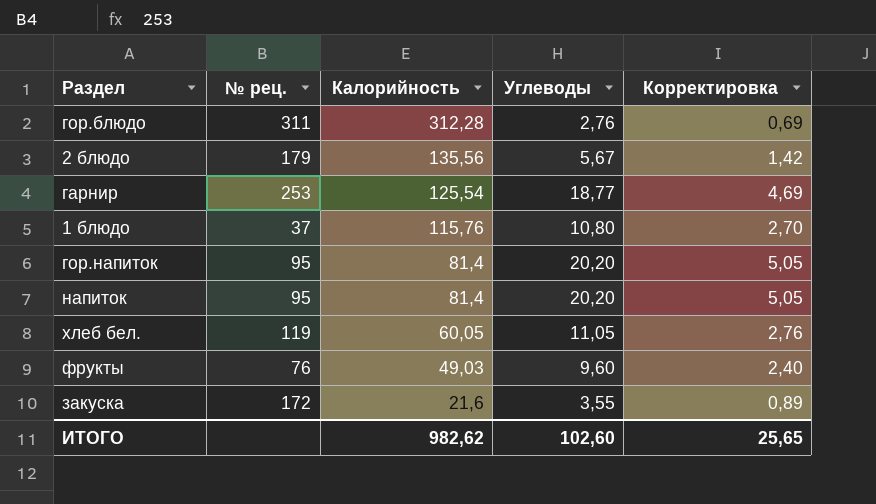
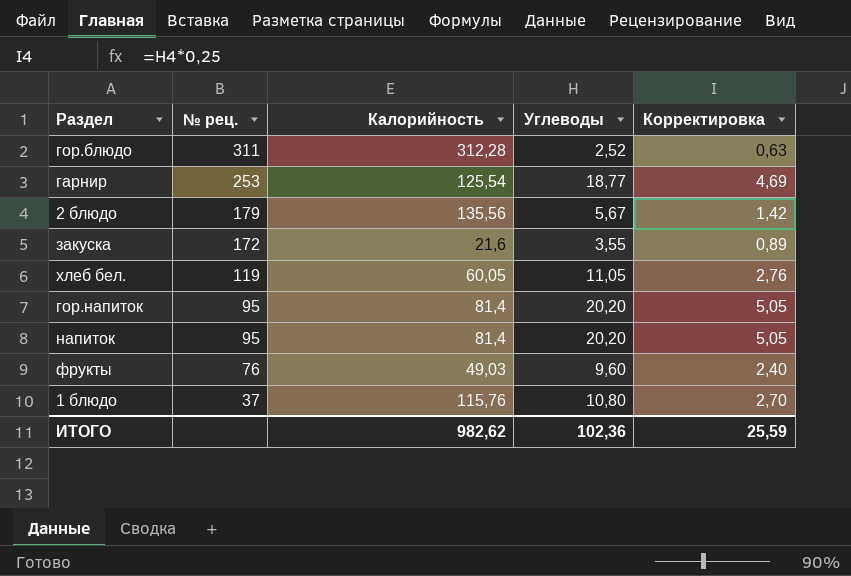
row order: Калорийность descending -> № рец. descending
гор.блюдо | Углеводы: 2,76 -> 2,52
гор.блюдо | Корректировка: 0,69 -> 0,63
ИТОГО | Углеводы: 102,60 -> 102,36
ИТОГО | Корректировка: 25,65 -> 25,59

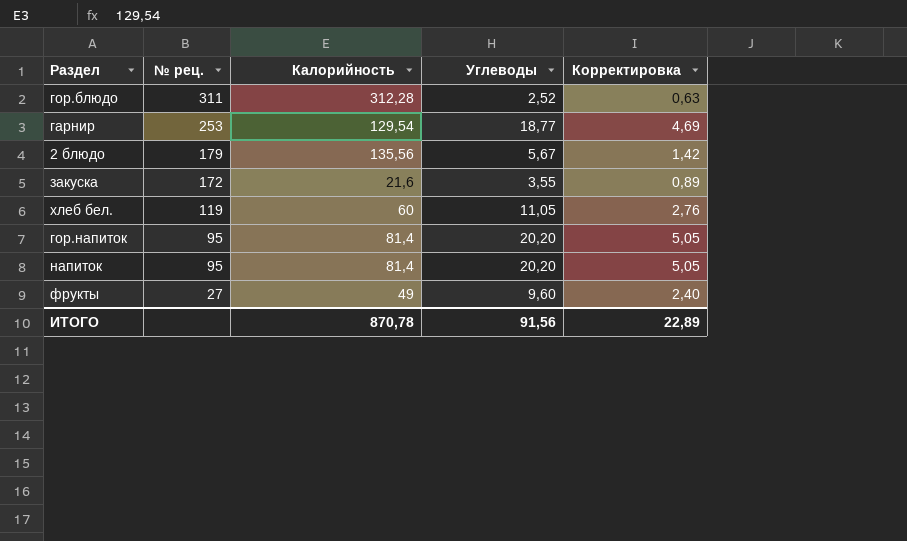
row 1 блюдо: 37 | 115,76 | 10,80 | 2,70 -> none
гарнир | Калорийность: 125,54 -> 129,54
хлеб бел. | Калорийность: 60,05 -> 60
фрукты | № рец.: 76 -> 27
фрукты | Калорийность: 49,03 -> 49
ИТОГО | Калорийность: 982,62 -> 870,78
ИТОГО | Углеводы: 102,36 -> 91,56
ИТОГО | Корректировка: 25,59 -> 22,89

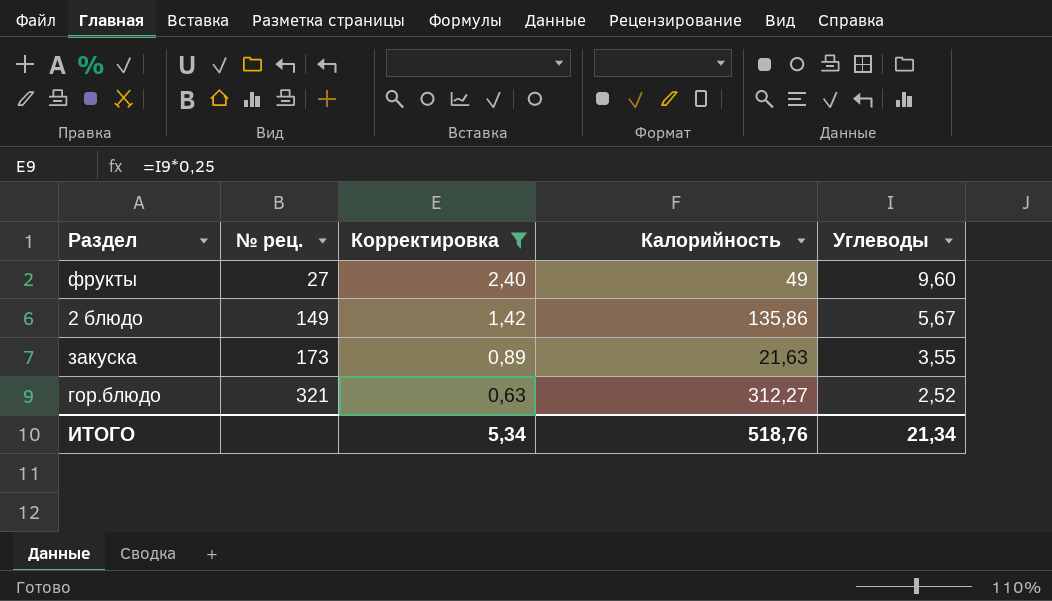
filter: none -> Корректировка <= 2,40
row order: № рец. descending -> № рец. ascending
column Корректировка | position: 5 -> 3
2 блюдо | № рец.: 179 -> 149
2 блюдо | Калорийность: 135,56 -> 135,86
закуска | № рец.: 172 -> 173
закуска | Калорийность: 21,6 -> 21,63
гор.блюдо | № рец.: 311 -> 321
гор.блюдо | Калорийность: 312,28 -> 312,27
ИТОГО | Корректировка: 22,89 -> 5,34
ИТОГО | Калорийность: 870,78 -> 518,76
ИТОГО | Углеводы: 91,56 -> 21,34

